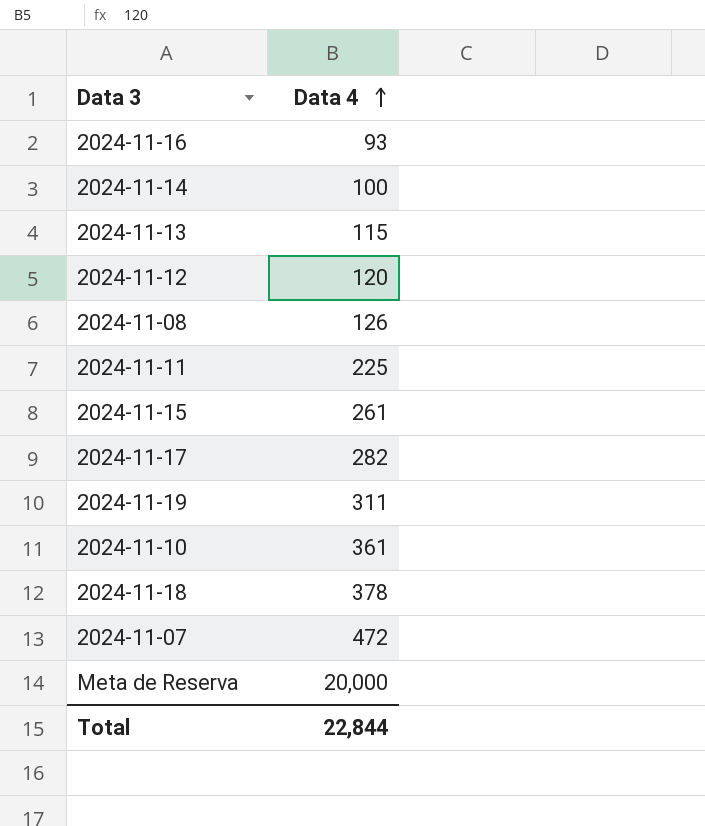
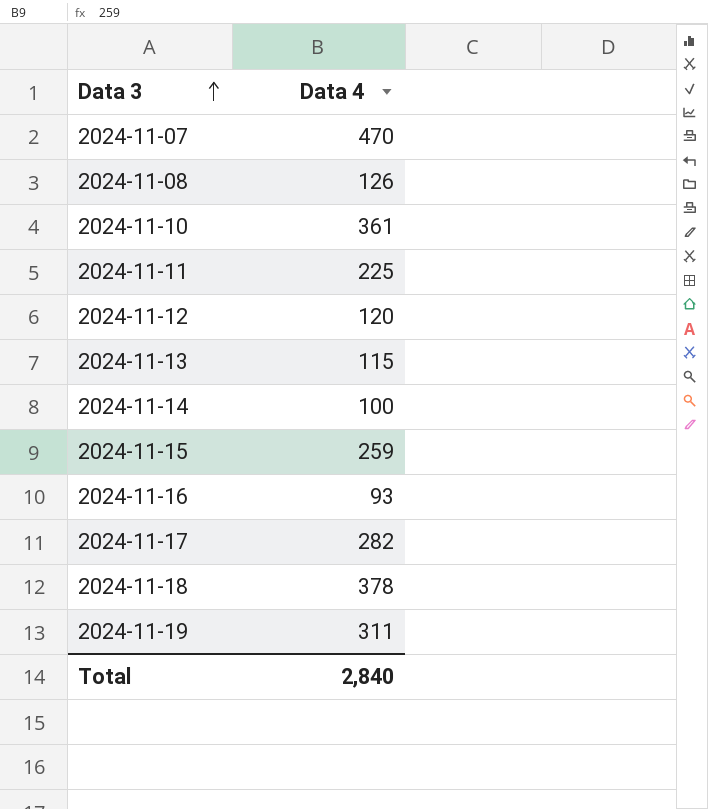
row order: Data 4 ascending -> Data 3 ascending
row Meta de Reserva: 20,000 -> none
2024-11-07 | Data 4: 472 -> 470
2024-11-15 | Data 4: 261 -> 259
Total | Data 4: 22,844 -> 2,840

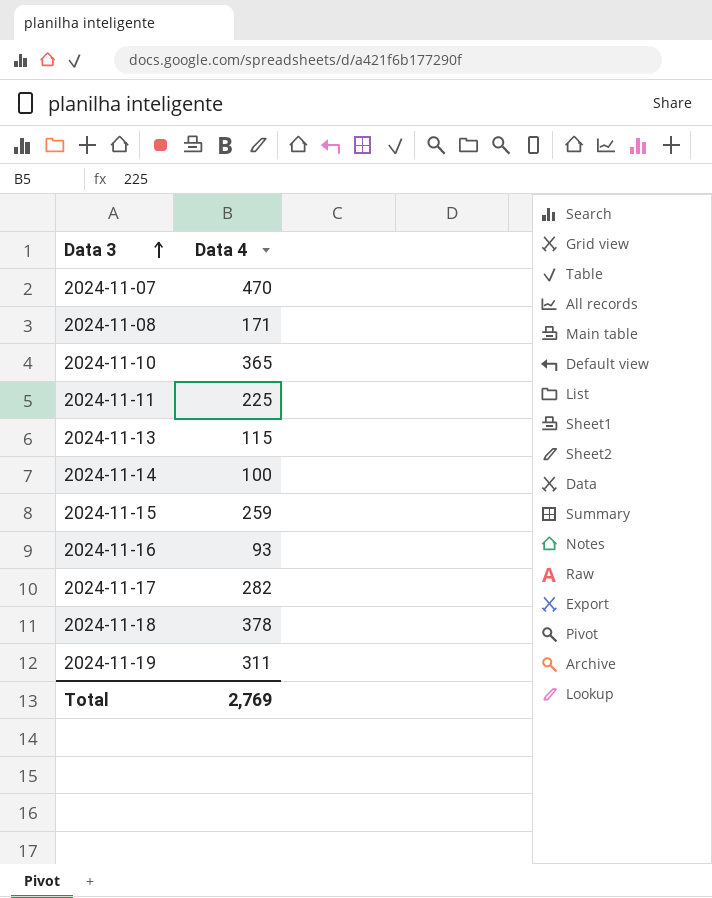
row 2024-11-12: 120 -> none
2024-11-08 | Data 4: 126 -> 171
2024-11-10 | Data 4: 361 -> 365
Total | Data 4: 2,840 -> 2,769

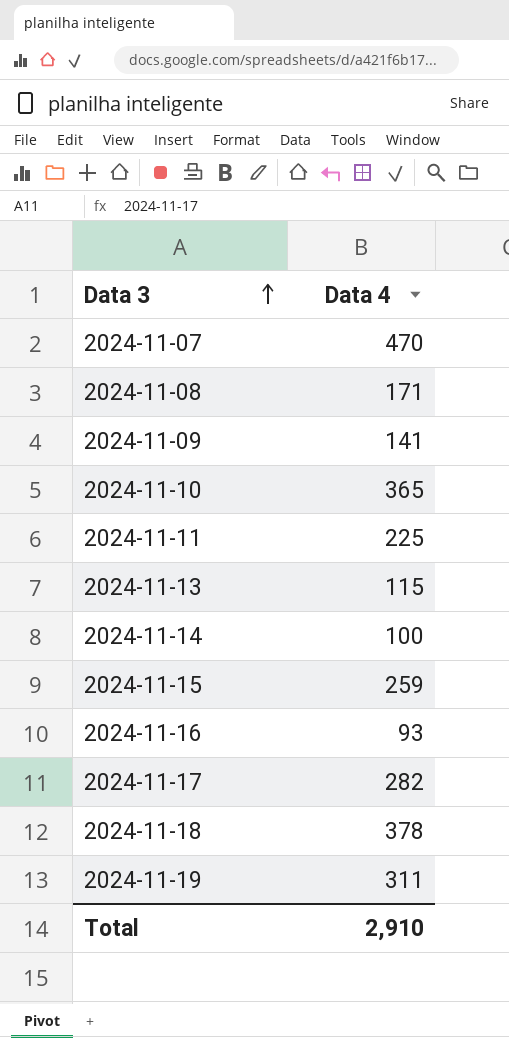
row 2024-11-09: none -> 141
Total | Data 4: 2,769 -> 2,910

